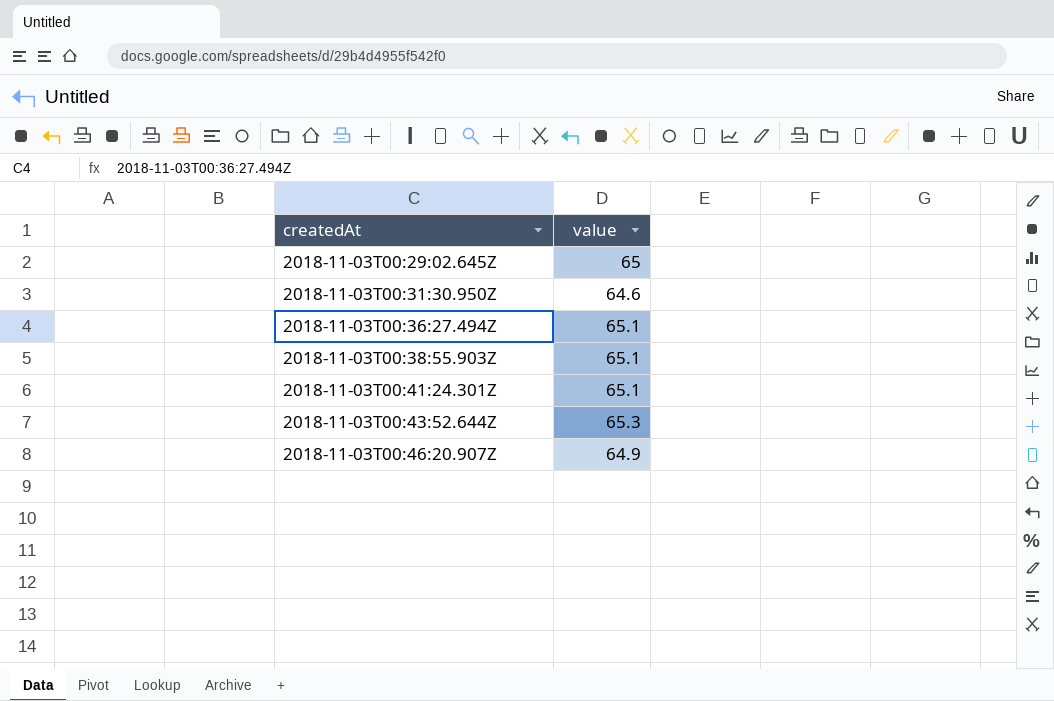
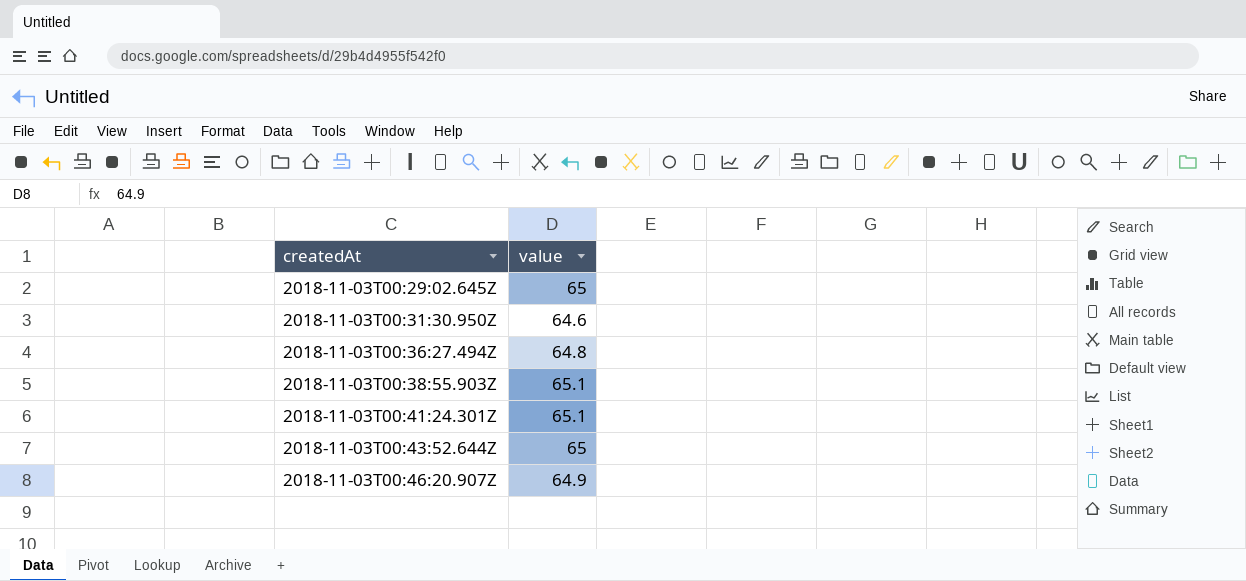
2018-11-03T00:36:27.494Z | value: 65.1 -> 64.8
2018-11-03T00:43:52.644Z | value: 65.3 -> 65

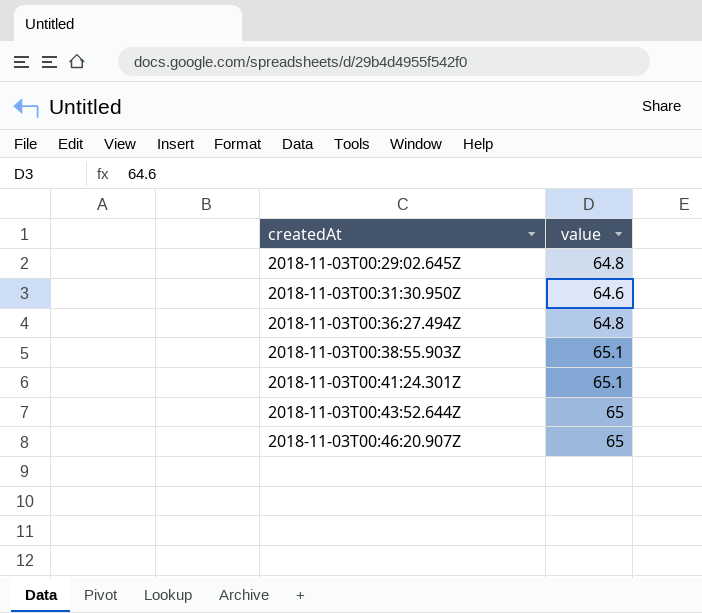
2018-11-03T00:29:02.645Z | value: 65 -> 64.8
2018-11-03T00:46:20.907Z | value: 64.9 -> 65

